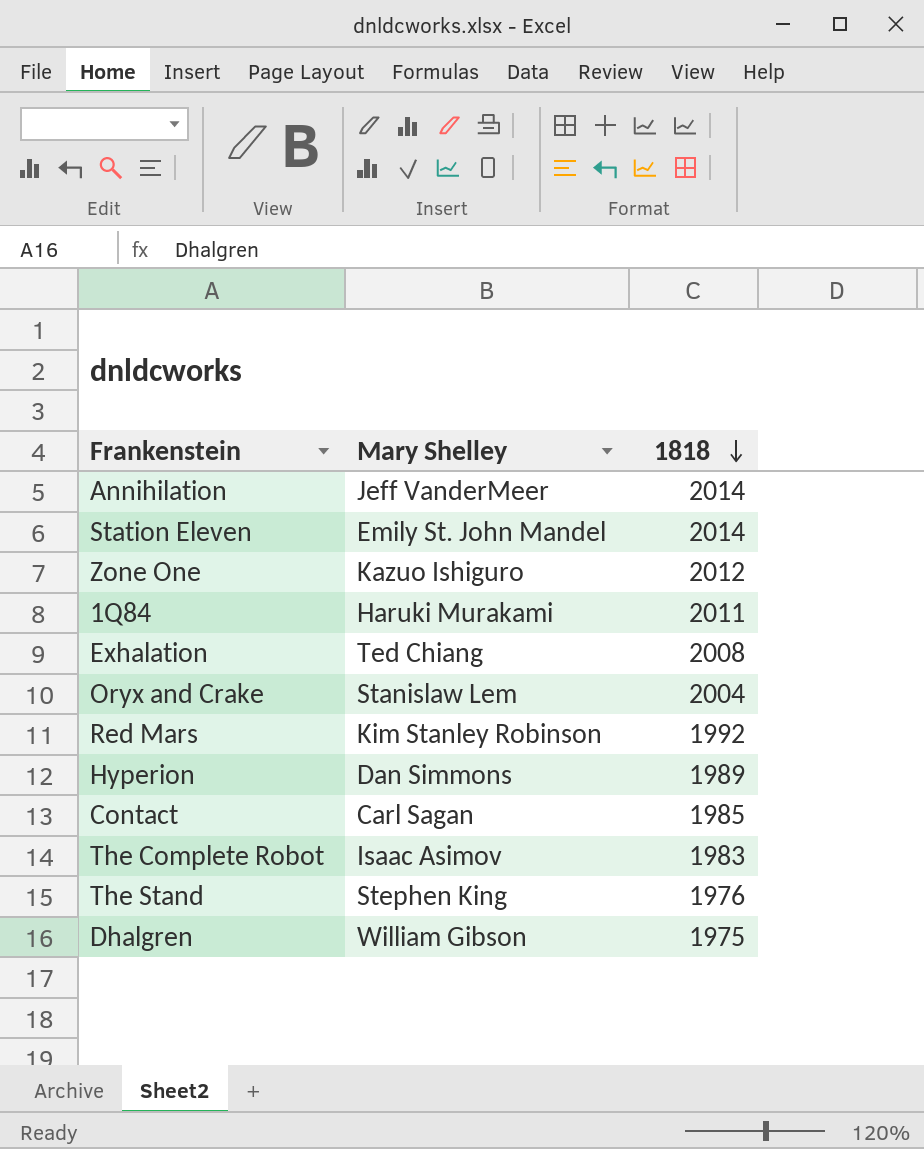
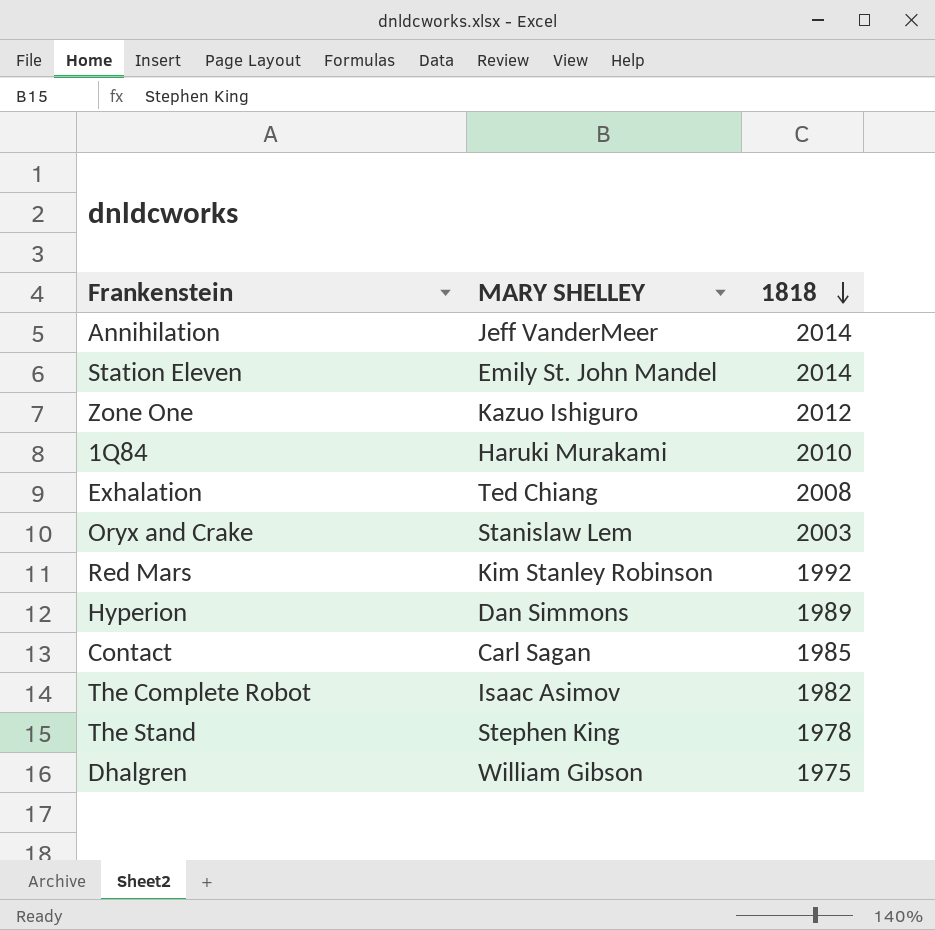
column name: Mary Shelley -> MARY SHELLEY
1Q84 | 1818: 2011 -> 2010
Oryx and Crake | 1818: 2004 -> 2003
The Complete Robot | 1818: 1983 -> 1982
The Stand | 1818: 1976 -> 1978

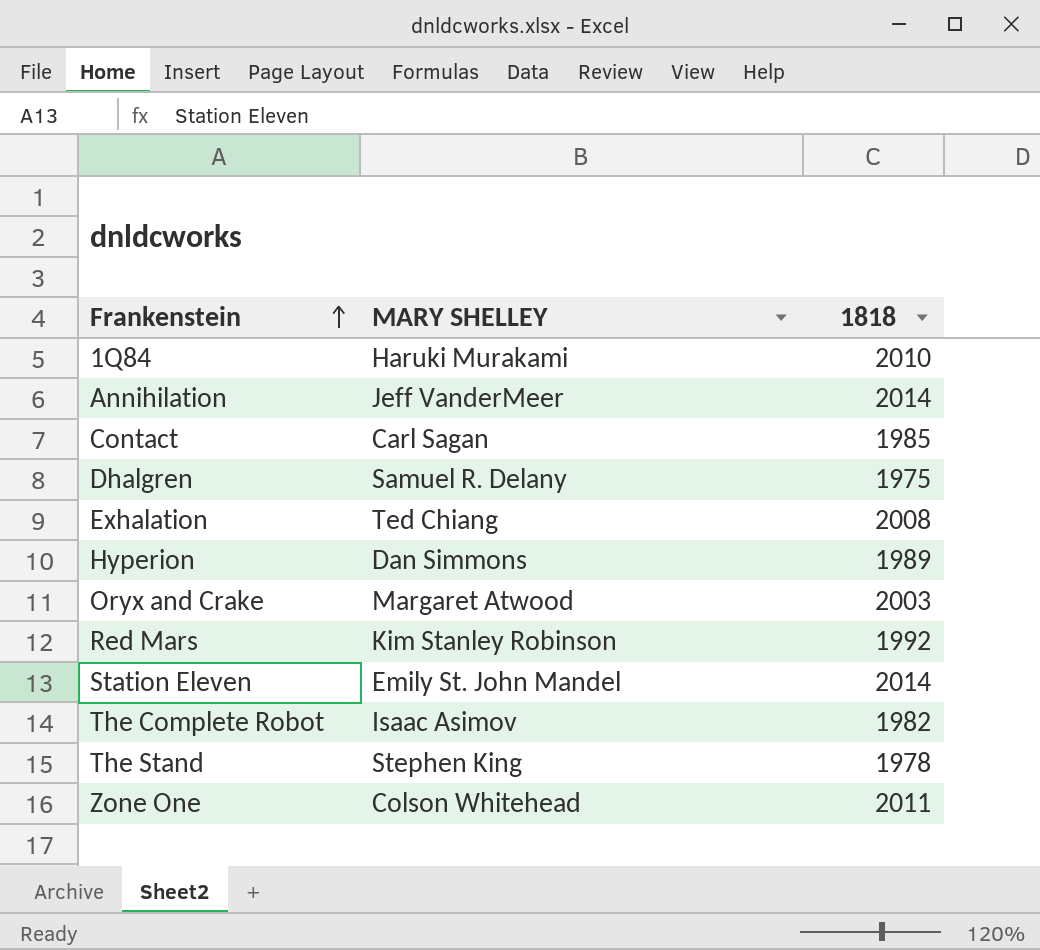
row order: 1818 descending -> Frankenstein ascending
Dhalgren | MARY SHELLEY: William Gibson -> Samuel R. Delany
Oryx and Crake | MARY SHELLEY: Stanislaw Lem -> Margaret Atwood
Zone One | MARY SHELLEY: Kazuo Ishiguro -> Colson Whitehead
Zone One | 1818: 2012 -> 2011

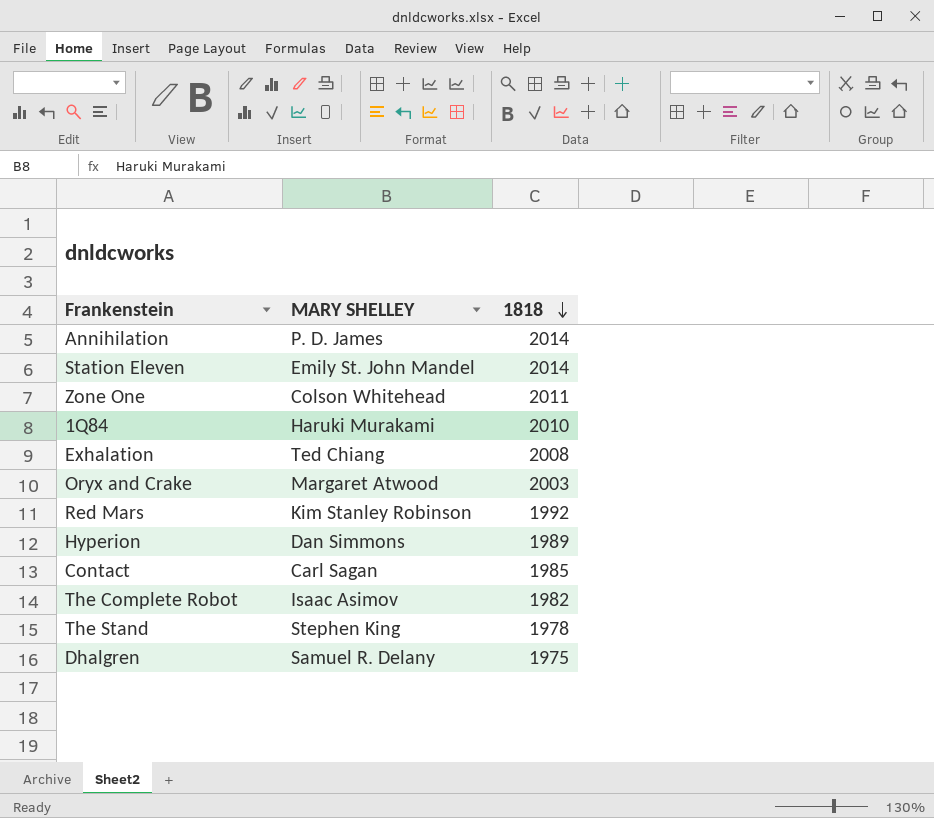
row order: Frankenstein ascending -> 1818 descending
Annihilation | MARY SHELLEY: Jeff VanderMeer -> P. D. James

